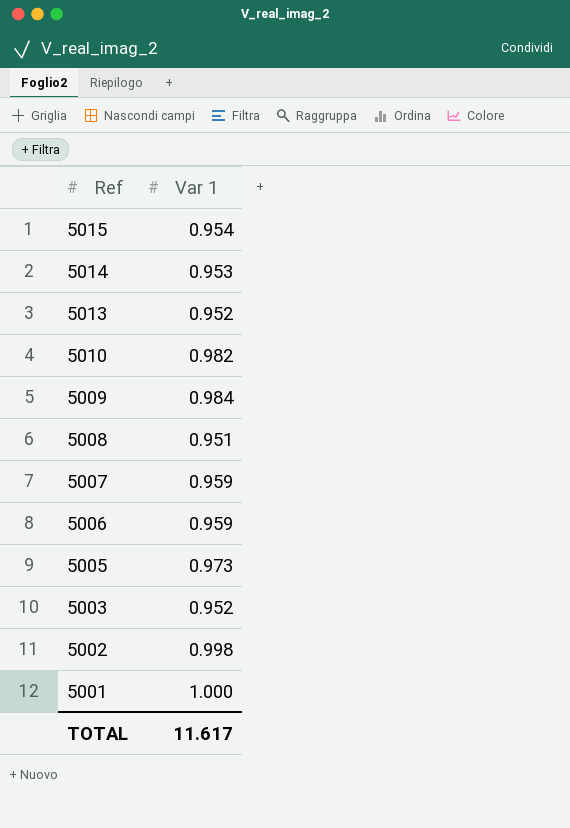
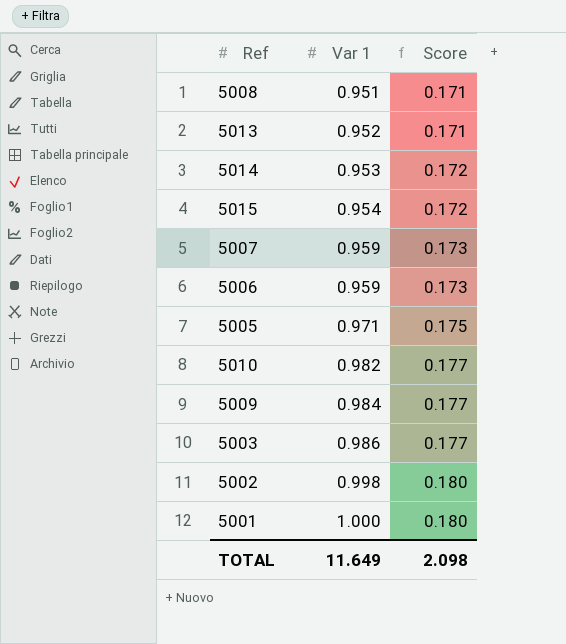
row order: Ref descending -> Var 1 ascending
column Score | formula: none -> [Var 1] * 0.18
5005 | Var 1: 0.973 -> 0.971
5003 | Var 1: 0.952 -> 0.986
TOTAL | Var 1: 11.617 -> 11.649

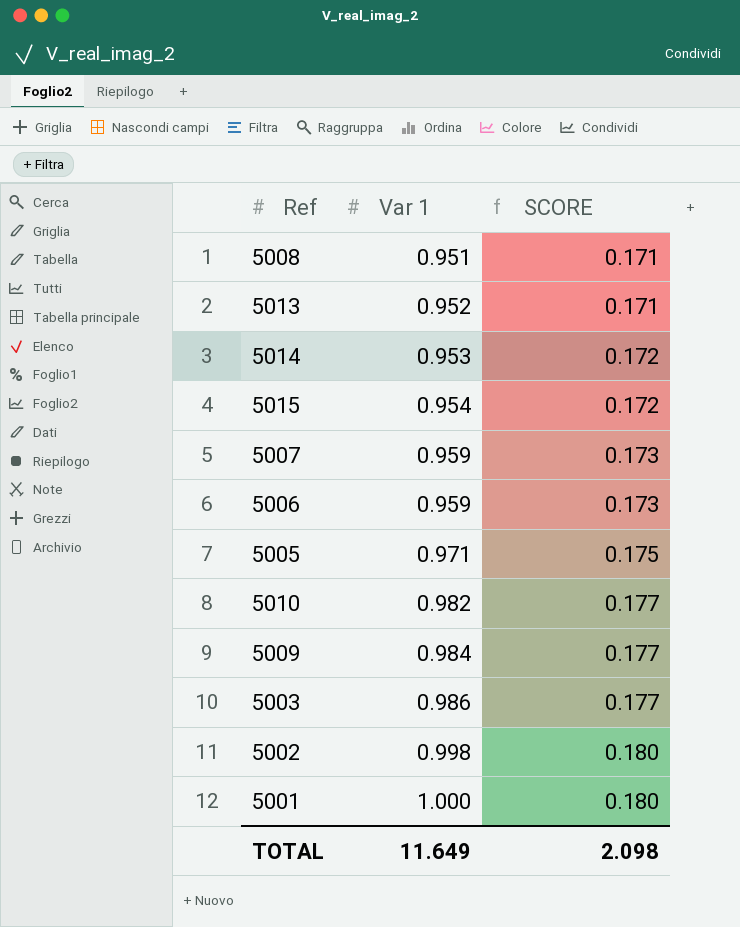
column name: Score -> SCORE

